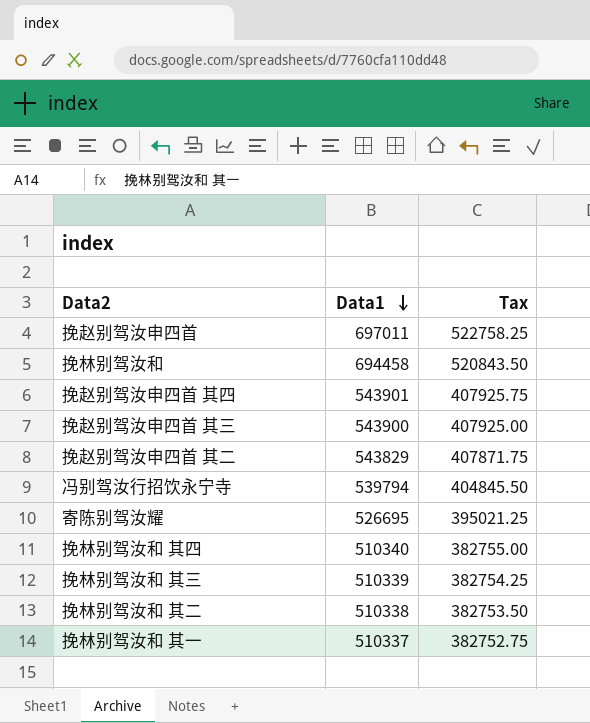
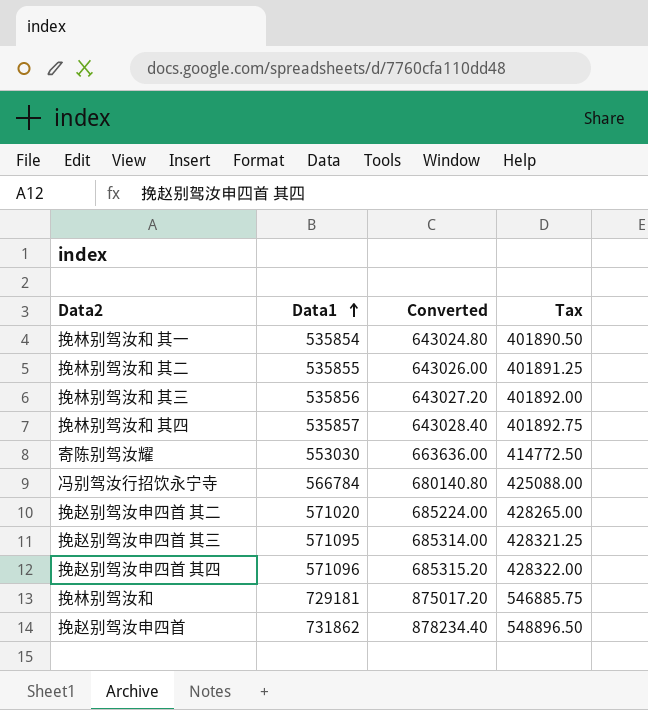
row order: Data1 descending -> Data1 ascending
column Converted | formula: none -> [Data1] * 1.2
挽林别驾汝和 其一 | Data1: 510337 -> 535854
挽林别驾汝和 其一 | Tax: 382752.75 -> 401890.50
挽林别驾汝和 其二 | Data1: 510338 -> 535855
挽林别驾汝和 其二 | Tax: 382753.50 -> 401891.25
挽林别驾汝和 其三 | Data1: 510339 -> 535856
挽林别驾汝和 其三 | Tax: 382754.25 -> 401892.00
挽林别驾汝和 其四 | Data1: 510340 -> 535857
挽林别驾汝和 其四 | Tax: 382755.00 -> 401892.75
寄陈别驾汝耀 | Data1: 526695 -> 553030
寄陈别驾汝耀 | Tax: 395021.25 -> 414772.50
冯别驾汝行招饮永宁寺 | Data1: 539794 -> 566784
冯别驾汝行招饮永宁寺 | Tax: 404845.50 -> 425088.00
挽赵别驾汝申四首 其二 | Data1: 543829 -> 571020
挽赵别驾汝申四首 其二 | Tax: 407871.75 -> 428265.00
挽赵别驾汝申四首 其三 | Data1: 543900 -> 571095
挽赵别驾汝申四首 其三 | Tax: 407925.00 -> 428321.25
挽赵别驾汝申四首 其四 | Data1: 543901 -> 571096
挽赵别驾汝申四首 其四 | Tax: 407925.75 -> 428322.00
挽林别驾汝和 | Data1: 694458 -> 729181
挽林别驾汝和 | Tax: 520843.50 -> 546885.75
挽赵别驾汝申四首 | Data1: 697011 -> 731862
挽赵别驾汝申四首 | Tax: 522758.25 -> 548896.50

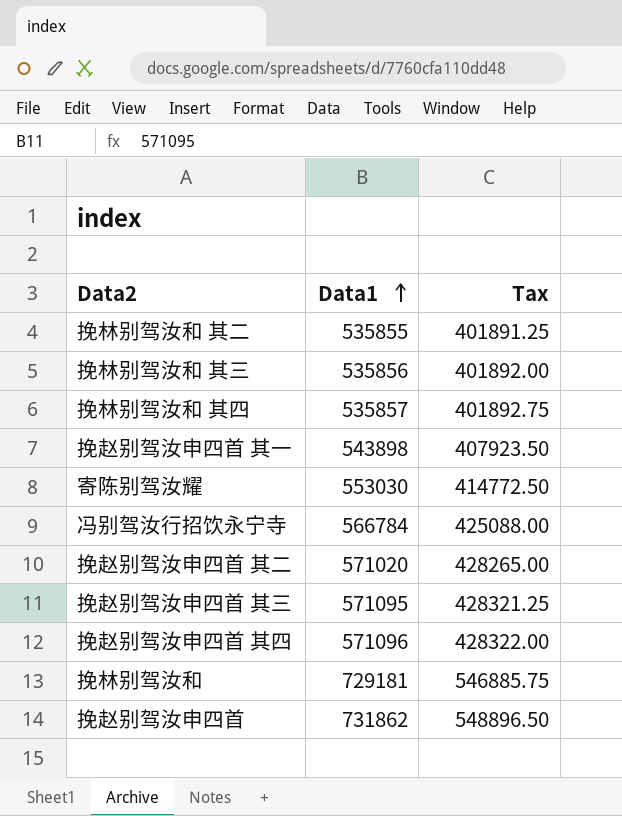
column Converted | formula: [Data1] * 1.2 -> none
row 挽林别驾汝和 其一: 535854 | 643024.80 | 401890.50 -> none
row 挽赵别驾汝申四首 其一: none -> 543898 | 407923.50

